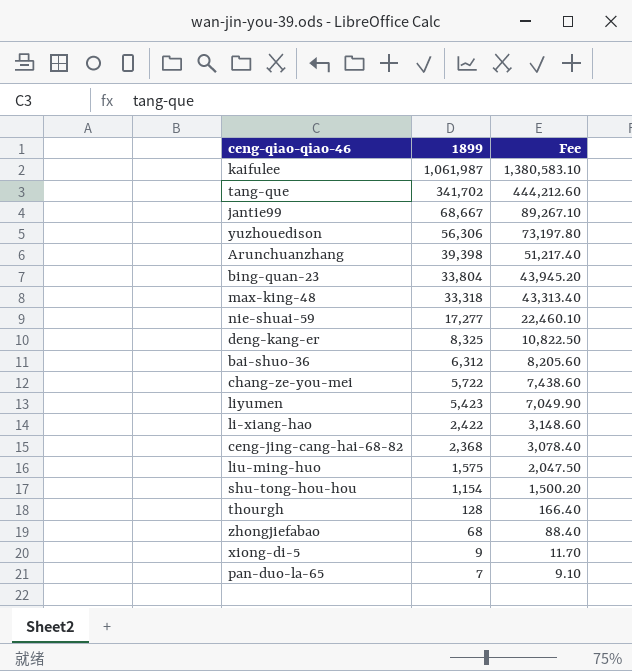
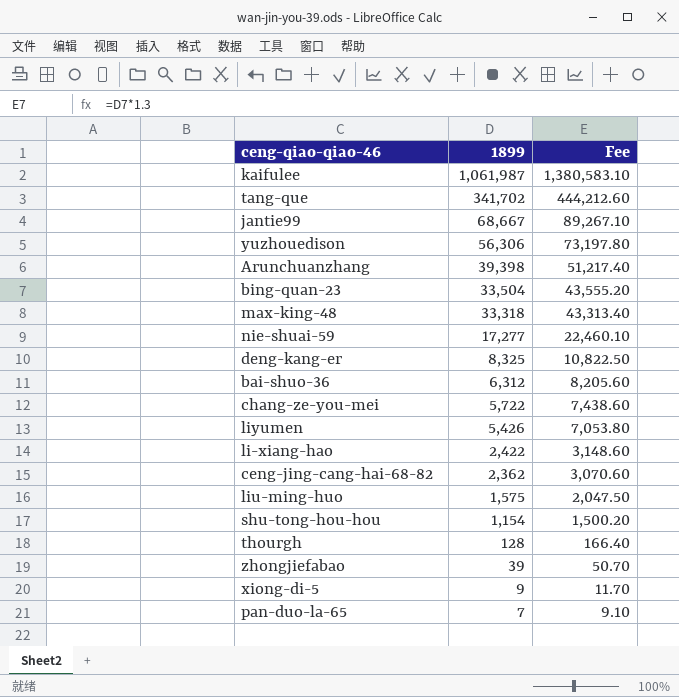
bing-quan-23 | 1899: 33,804 -> 33,504
bing-quan-23 | Fee: 43,945.20 -> 43,555.20
liyumen | 1899: 5,423 -> 5,426
liyumen | Fee: 7,049.90 -> 7,053.80
ceng-jing-cang-hai-68-82 | 1899: 2,368 -> 2,362
ceng-jing-cang-hai-68-82 | Fee: 3,078.40 -> 3,070.60
zhongjiefabao | 1899: 68 -> 39
zhongjiefabao | Fee: 88.40 -> 50.70

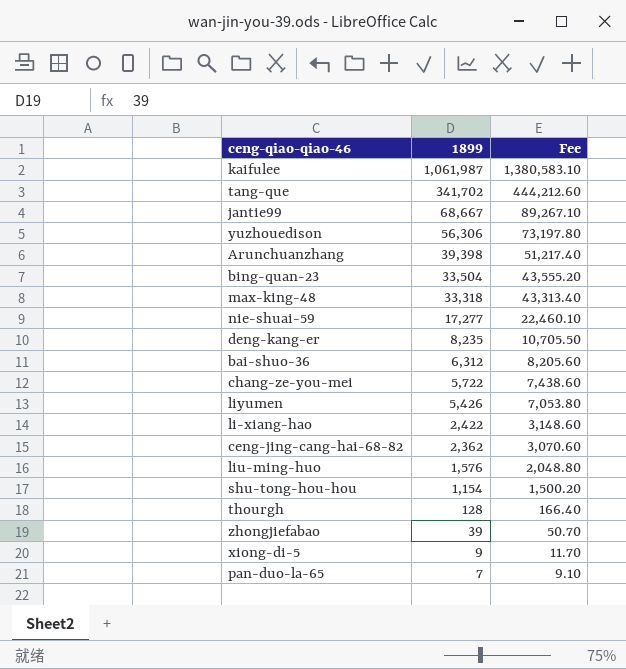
deng-kang-er | 1899: 8,325 -> 8,235
deng-kang-er | Fee: 10,822.50 -> 10,705.50
liu-ming-huo | 1899: 1,575 -> 1,576
liu-ming-huo | Fee: 2,047.50 -> 2,048.80

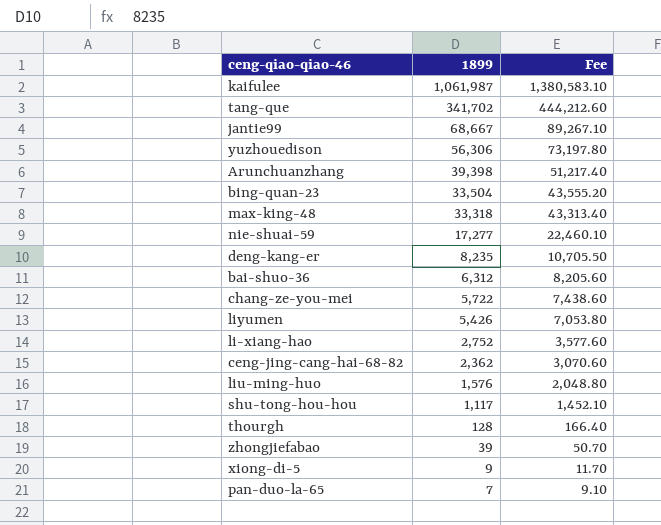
li-xiang-hao | 1899: 2,422 -> 2,752
li-xiang-hao | Fee: 3,148.60 -> 3,577.60
shu-tong-hou-hou | 1899: 1,154 -> 1,117
shu-tong-hou-hou | Fee: 1,500.20 -> 1,452.10

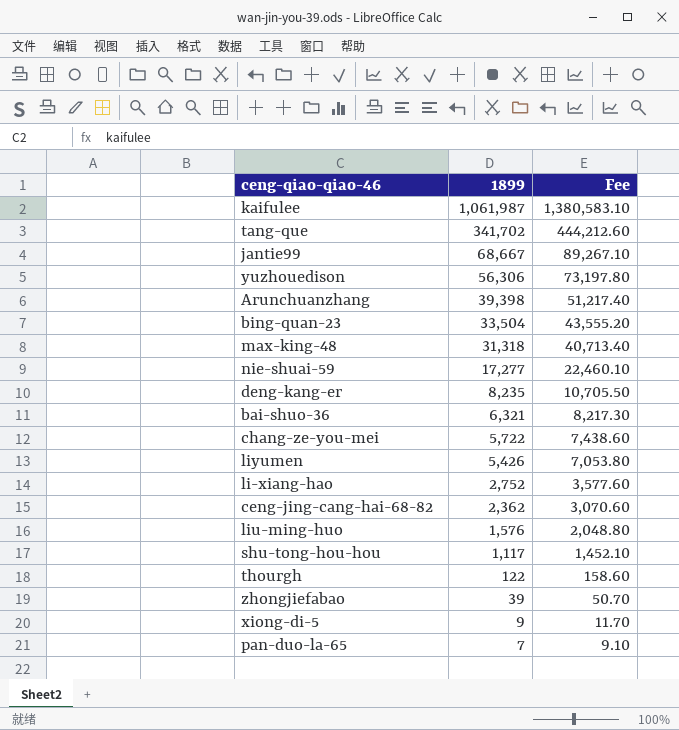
max-king-48 | 1899: 33,318 -> 31,318
max-king-48 | Fee: 43,313.40 -> 40,713.40
bai-shuo-36 | 1899: 6,312 -> 6,321
bai-shuo-36 | Fee: 8,205.60 -> 8,217.30
thourgh | 1899: 128 -> 122
thourgh | Fee: 166.40 -> 158.60

